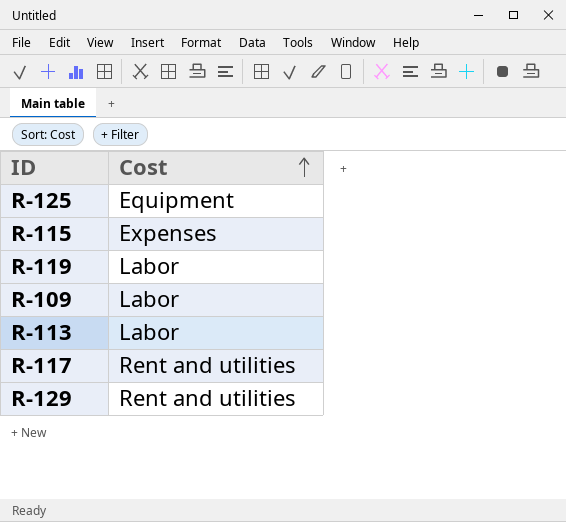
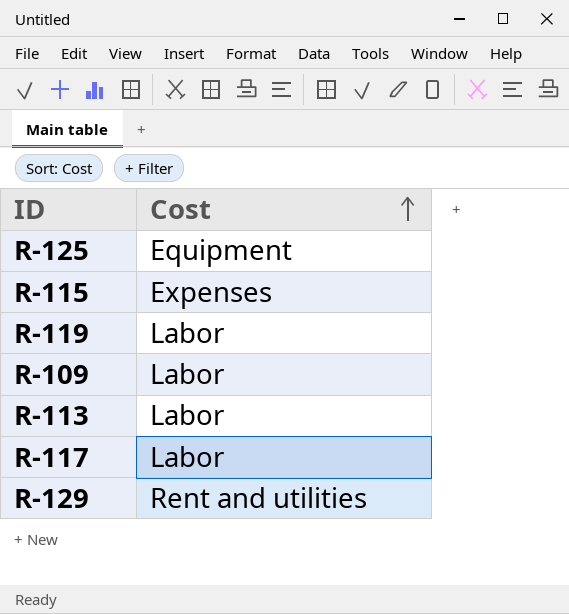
R-117 | Cost: Rent and utilities -> Labor

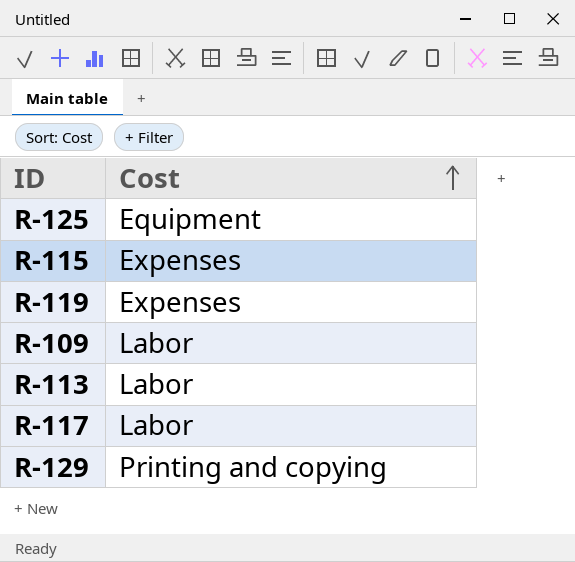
R-119 | Cost: Labor -> Expenses
R-129 | Cost: Rent and utilities -> Printing and copying

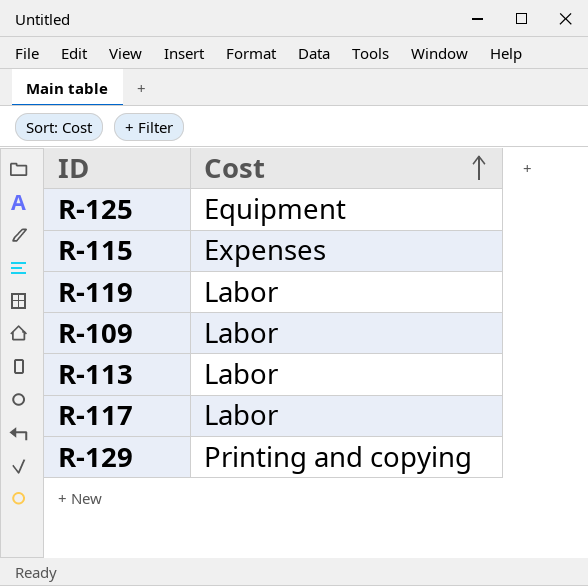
R-119 | Cost: Expenses -> Labor

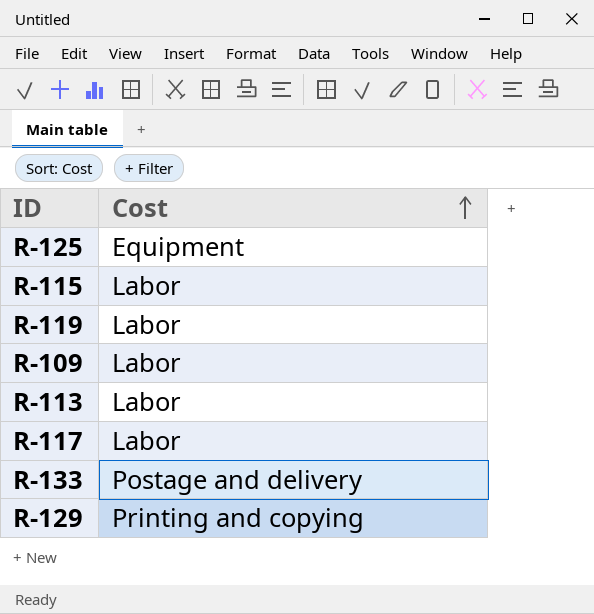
R-115 | Cost: Expenses -> Labor
row R-133: none -> Postage and delivery

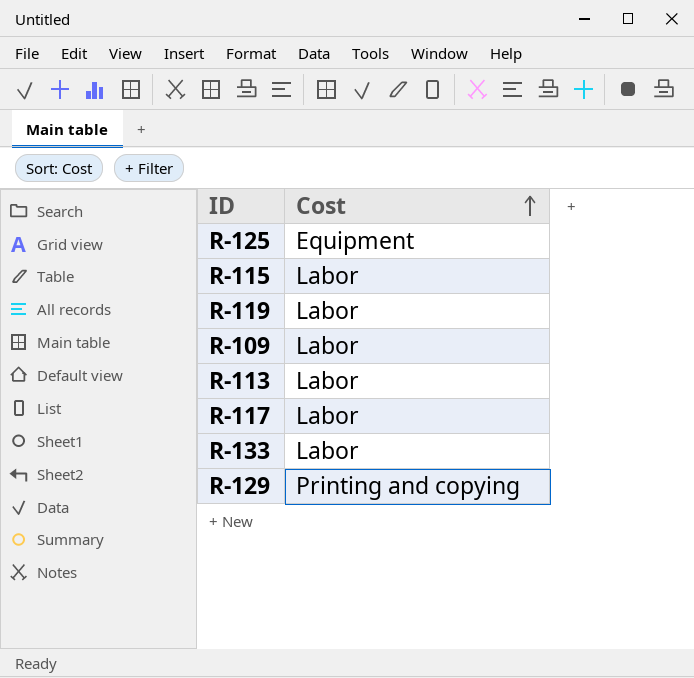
R-133 | Cost: Postage and delivery -> Labor

